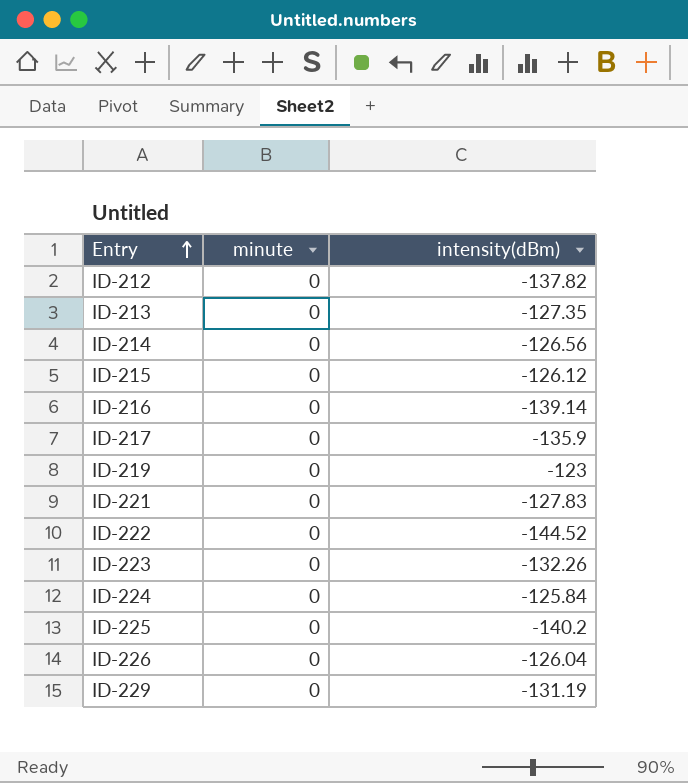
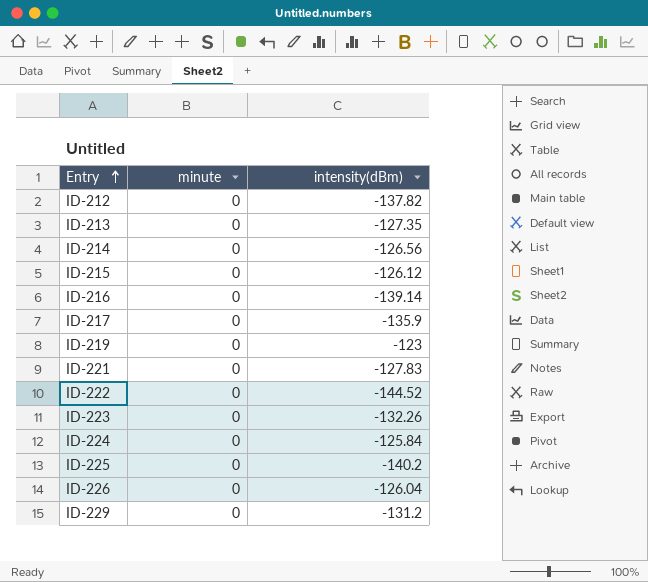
ID-229 | intensity(dBm): -131.19 -> -131.2

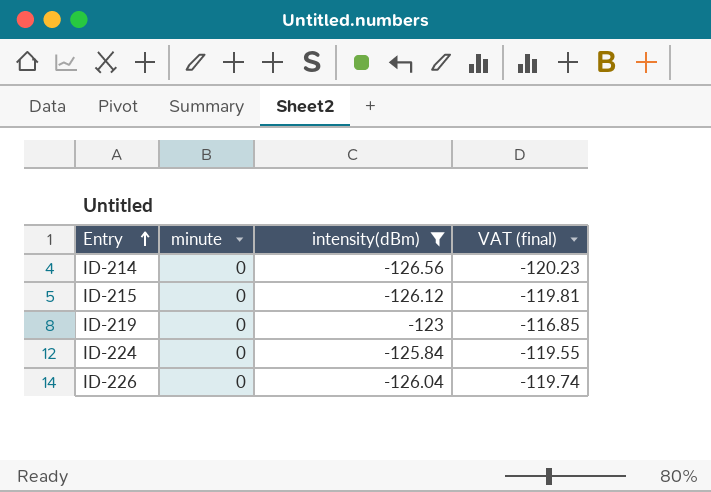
filter: none -> intensity(dBm) >= -126.56
column VAT (final) | formula: none -> [intensity(dBm)] * 0.95

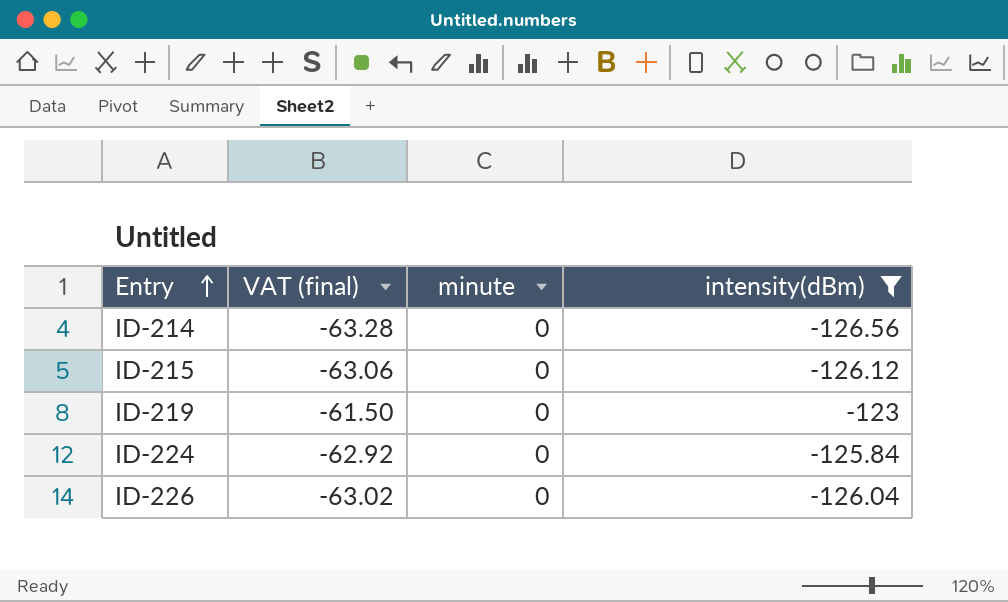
column VAT (final) | formula: [intensity(dBm)] * 0.95 -> [intensity(dBm)] * 0.5
column VAT (final) | position: 4 -> 2

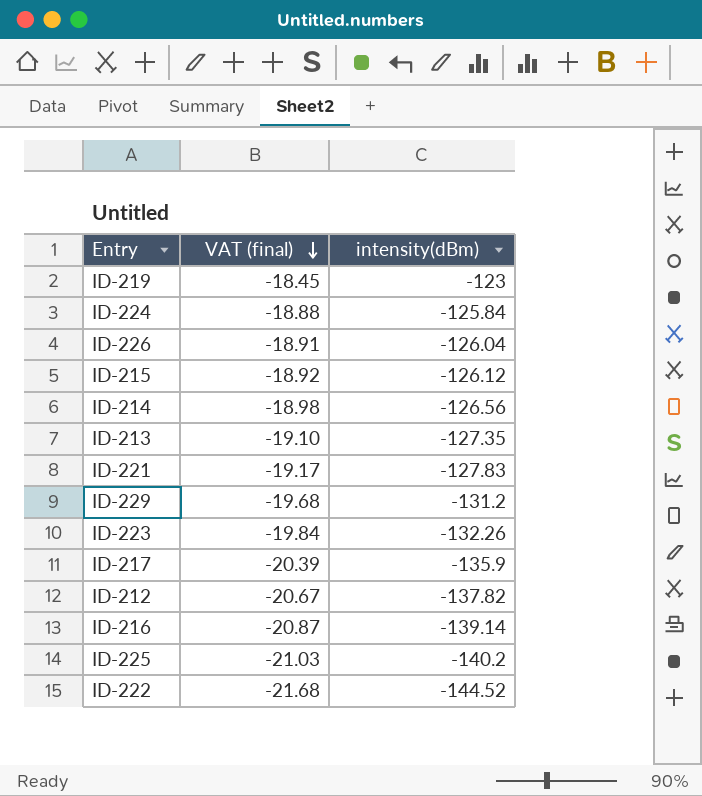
filter: intensity(dBm) >= -126.56 -> none
row order: Entry ascending -> VAT (final) descending
column minute | position: 3 -> none
column VAT (final) | formula: [intensity(dBm)] * 0.5 -> [intensity(dBm)] * 0.15

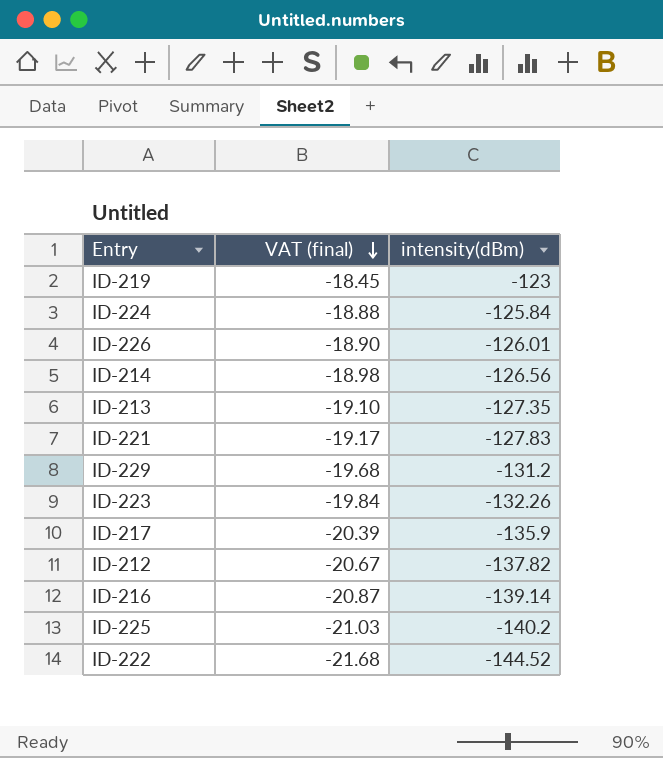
row ID-215: -18.92 | -126.12 -> none
ID-226 | VAT (final): -18.91 -> -18.90
ID-226 | intensity(dBm): -126.04 -> -126.01

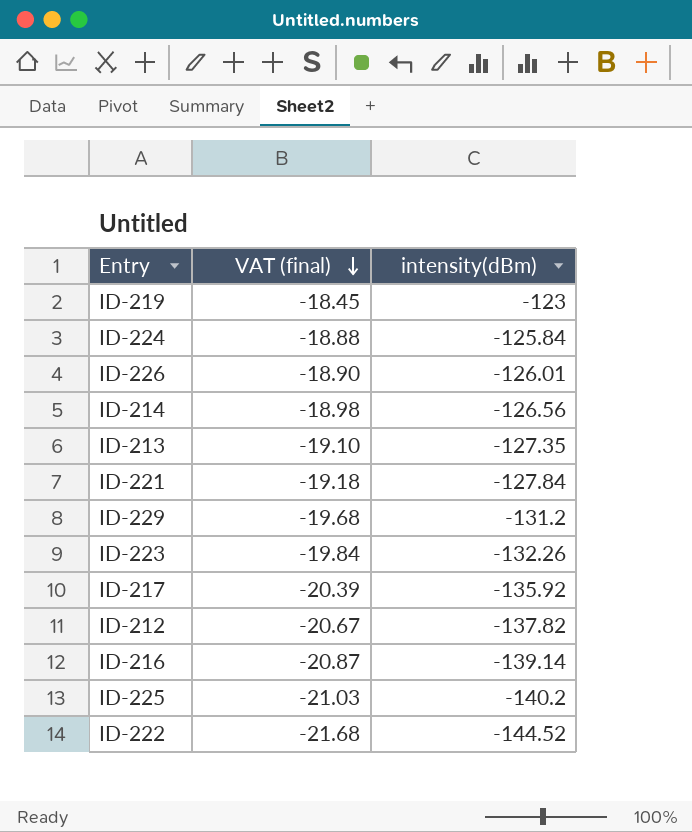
ID-221 | VAT (final): -19.17 -> -19.18
ID-221 | intensity(dBm): -127.83 -> -127.84
ID-217 | intensity(dBm): -135.9 -> -135.92

